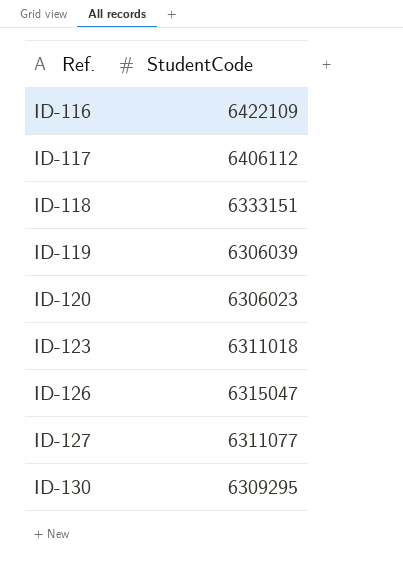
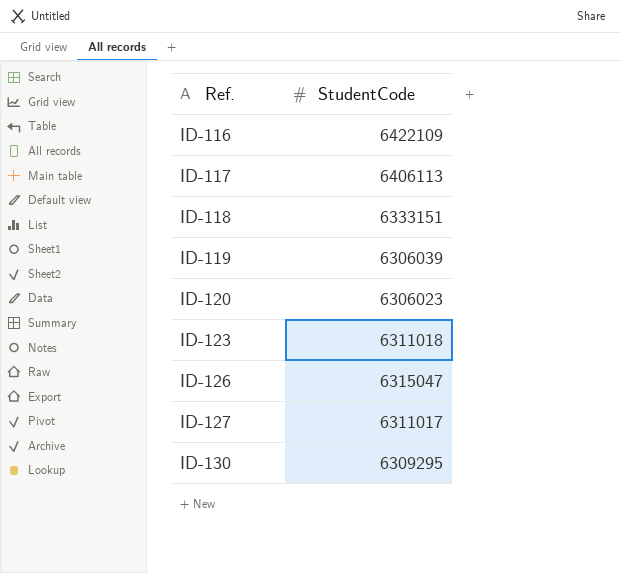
ID-117 | StudentCode: 6406112 -> 6406113
ID-127 | StudentCode: 6311077 -> 6311017

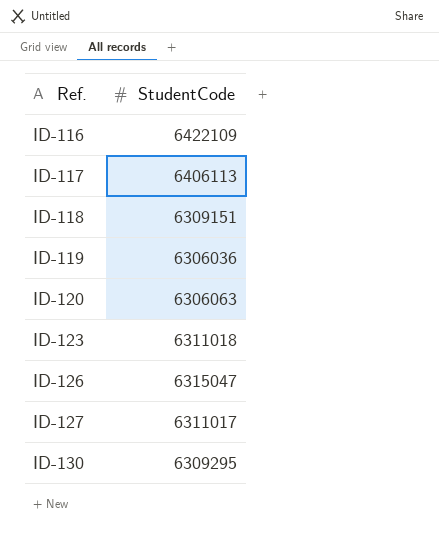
ID-118 | StudentCode: 6333151 -> 6309151
ID-119 | StudentCode: 6306039 -> 6306036
ID-120 | StudentCode: 6306023 -> 6306063

